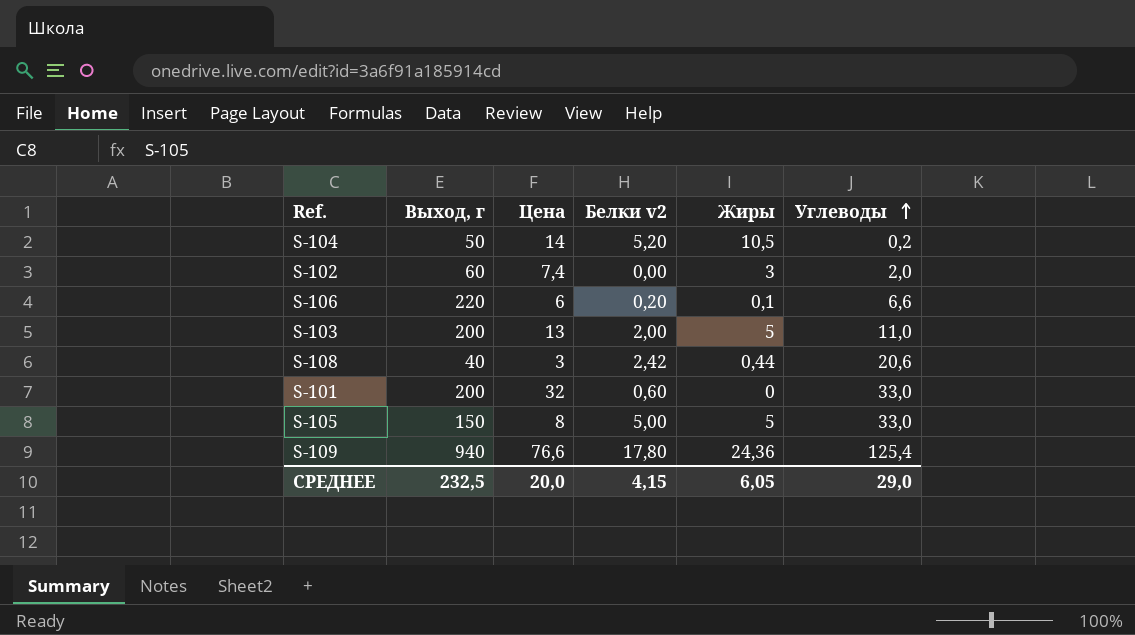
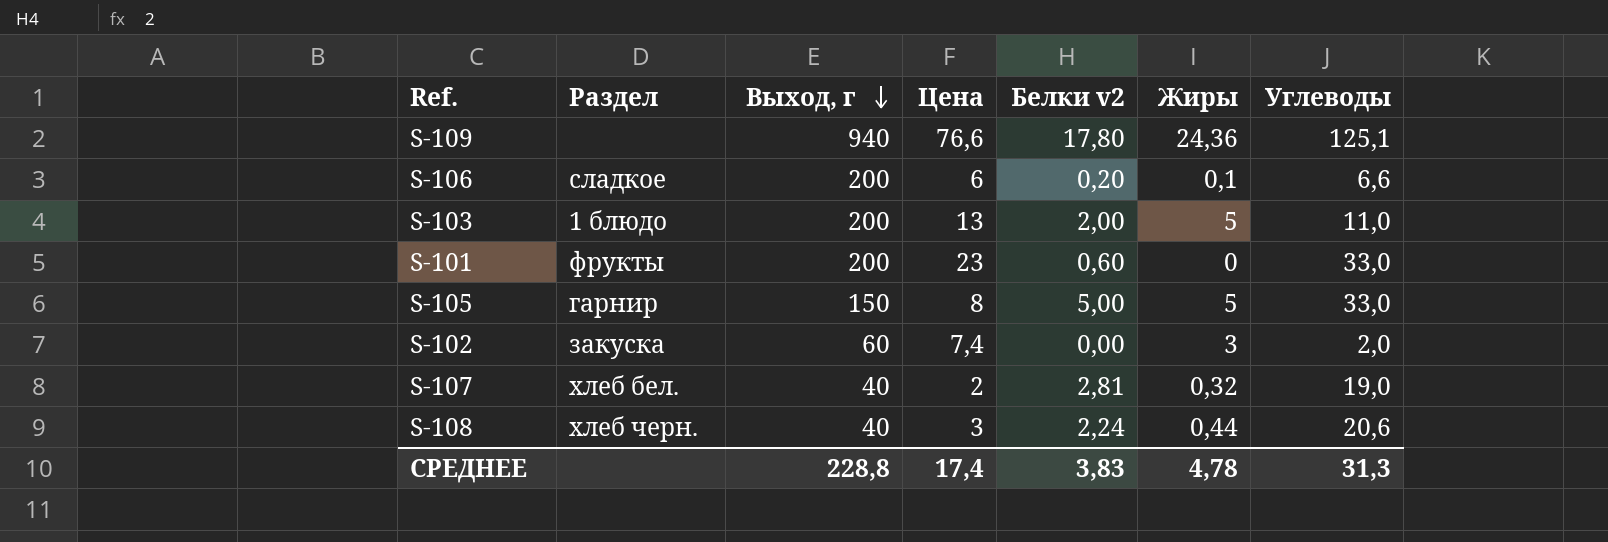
row order: Углеводы ascending -> Выход, г descending
column Раздел | position: none -> 2
row S-104: 50 | 14 | 5,20 | 10,5 | 0,2 -> none
S-109 | Углеводы: 125,4 -> 125,1
S-106 | Выход, г: 220 -> 200
S-101 | Цена: 32 -> 23
row S-107: none -> хлеб бел. | 40 | 2 | 2,81 | 0,32 | 19,0
S-108 | Белки v2: 2,42 -> 2,24
СРЕДНЕЕ | Выход, г: 232,5 -> 228,8
СРЕДНЕЕ | Цена: 20,0 -> 17,4
СРЕДНЕЕ | Белки v2: 4,15 -> 3,83
СРЕДНЕЕ | Жиры: 6,05 -> 4,78
СРЕДНЕЕ | Углеводы: 29,0 -> 31,3

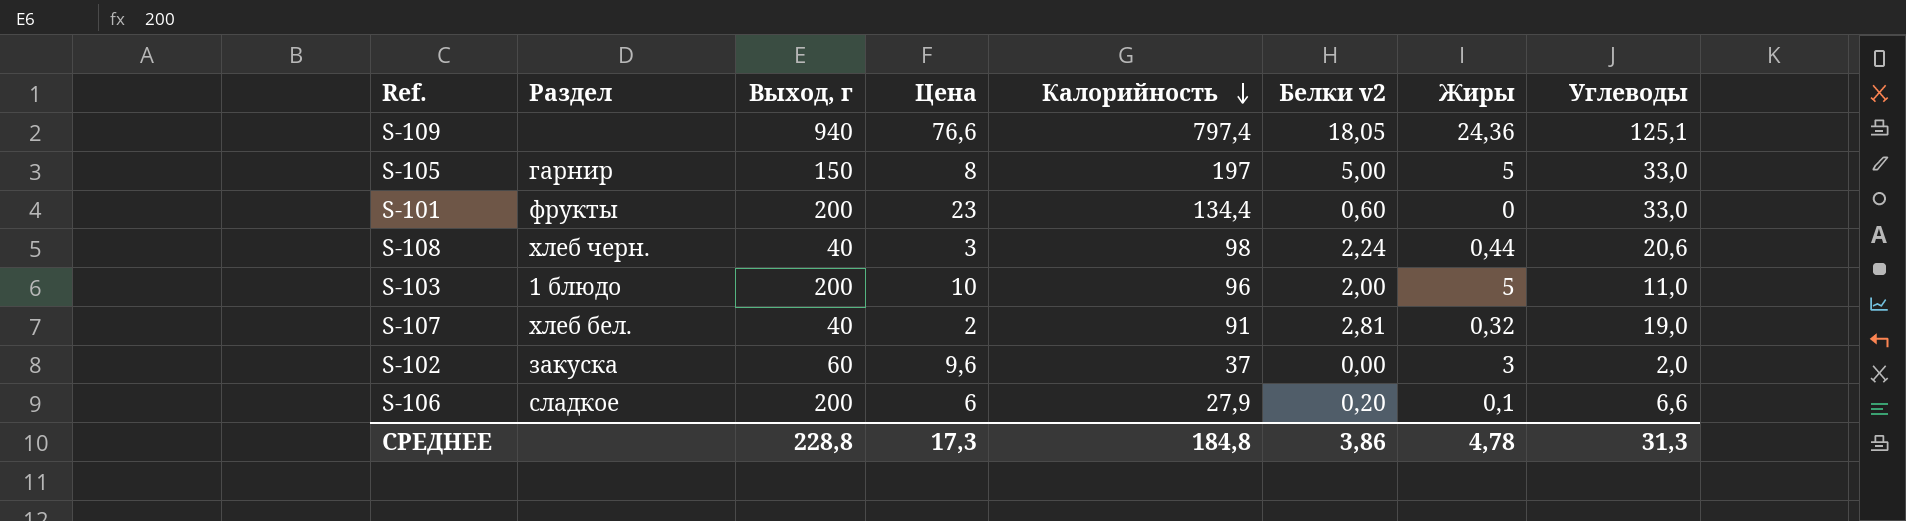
row order: Выход, г descending -> Калорийность descending
column Калорийность | position: none -> 5
S-109 | Белки v2: 17,80 -> 18,05
S-103 | Цена: 13 -> 10
S-102 | Цена: 7,4 -> 9,6
СРЕДНЕЕ | Цена: 17,4 -> 17,3
СРЕДНЕЕ | Белки v2: 3,83 -> 3,86

